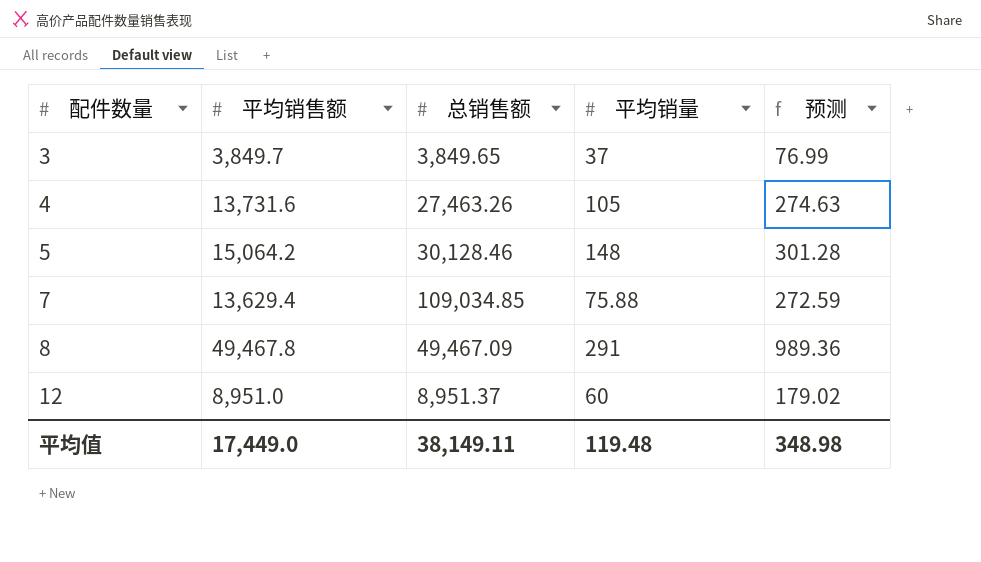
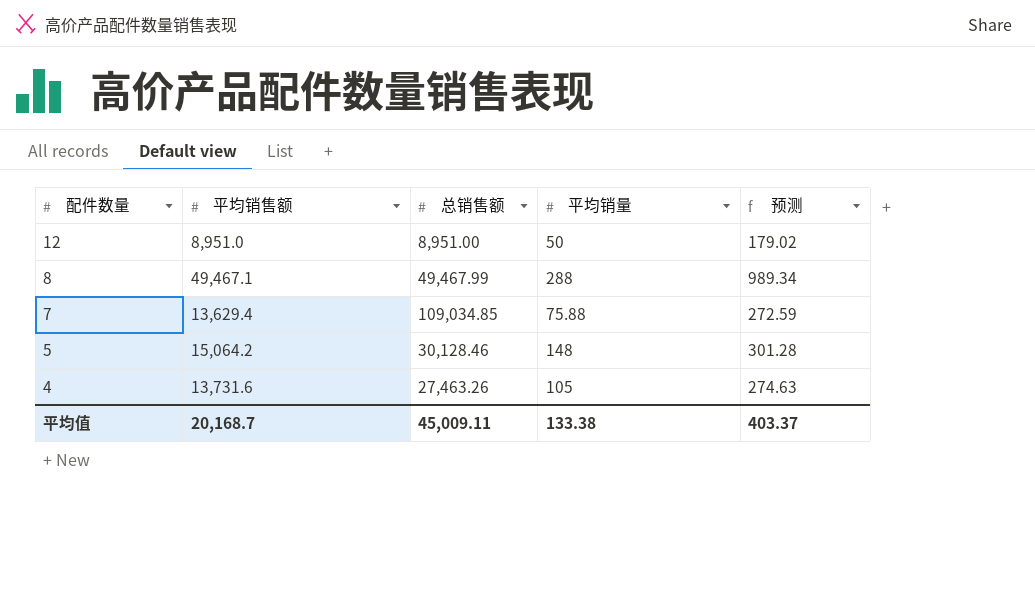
row order: 配件数量 ascending -> 配件数量 descending
row 3: 3,849.7 | 3,849.65 | 37 | 76.99 -> none
12 | 总销售额: 8,951.37 -> 8,951.00
12 | 平均销量: 60 -> 50
8 | 平均销售额: 49,467.8 -> 49,467.1
8 | 总销售额: 49,467.09 -> 49,467.99
8 | 平均销量: 291 -> 288
8 | 预测: 989.36 -> 989.34
平均值 | 平均销售额: 17,449.0 -> 20,168.7
平均值 | 总销售额: 38,149.11 -> 45,009.11
平均值 | 平均销量: 119.48 -> 133.38
平均值 | 预测: 348.98 -> 403.37

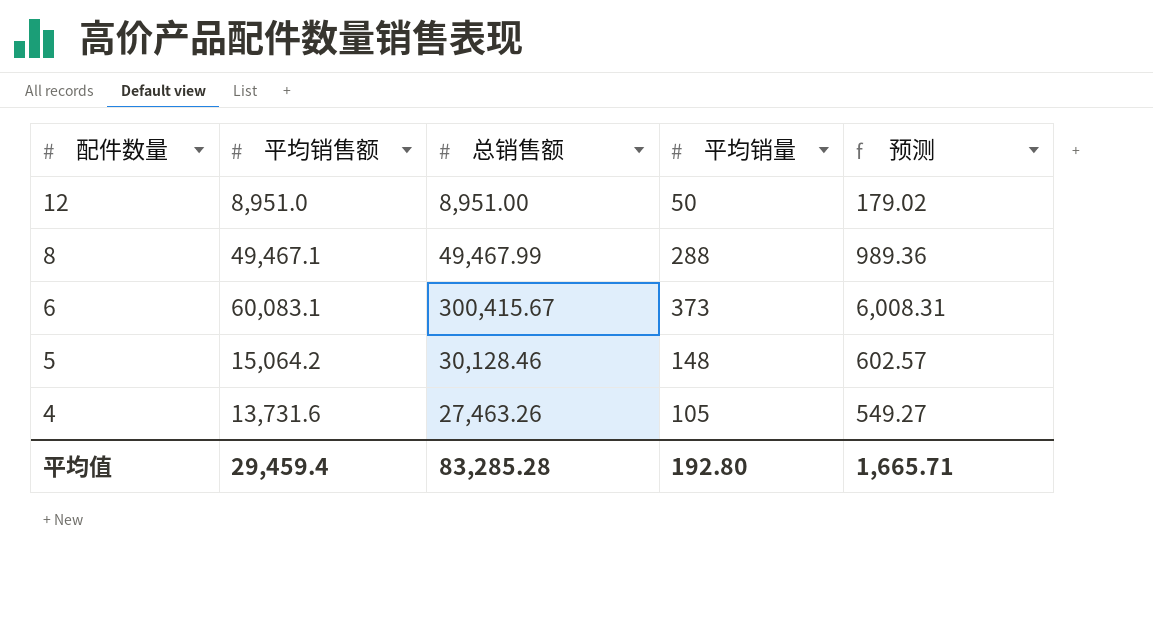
column 预测 | formula: [平均销售额] * 0.02 -> [总销售额] * 0.02
row 7: 13,629.4 | 109,034.85 | 75.88 | 272.59 -> none
row 6: none -> 60,083.1 | 300,415.67 | 373 | 6,008.31
平均值 | 平均销售额: 20,168.7 -> 29,459.4
平均值 | 总销售额: 45,009.11 -> 83,285.28
平均值 | 平均销量: 133.38 -> 192.80
平均值 | 预测: 403.37 -> 1,665.71

